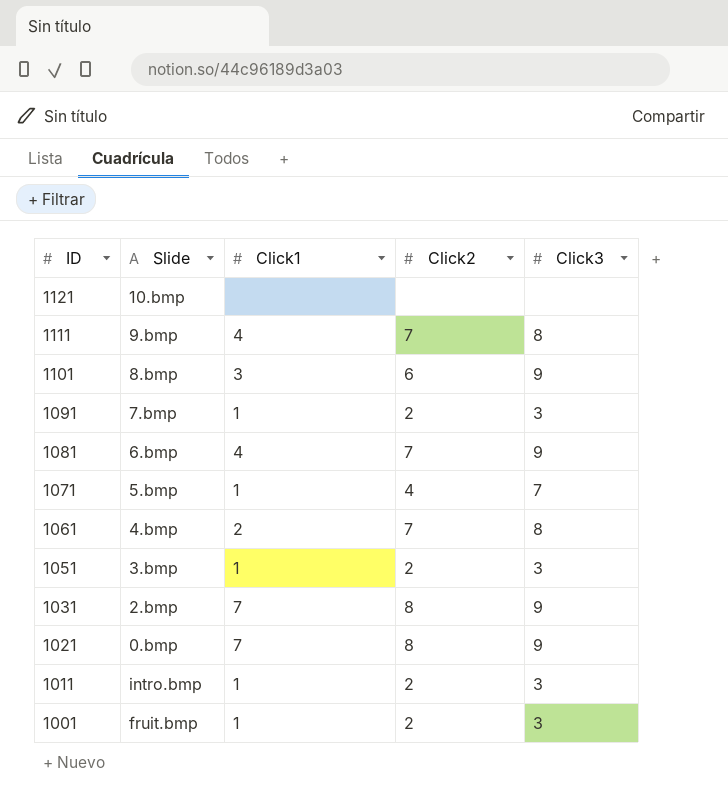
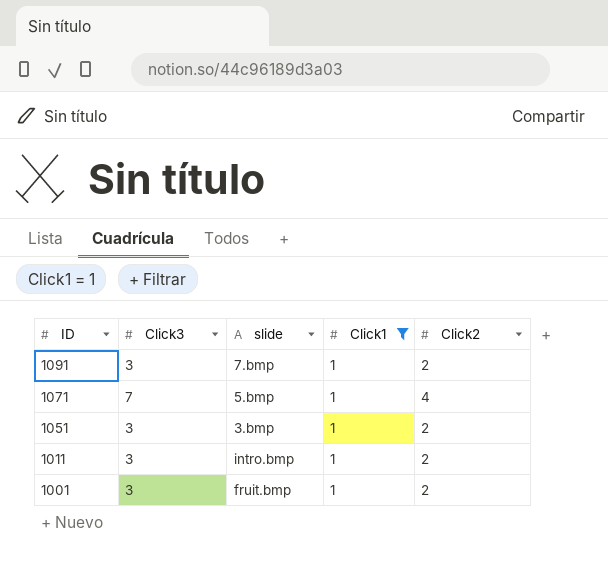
filter: none -> Click1 = 1
column Click3 | position: 5 -> 2
column name: Slide -> slide

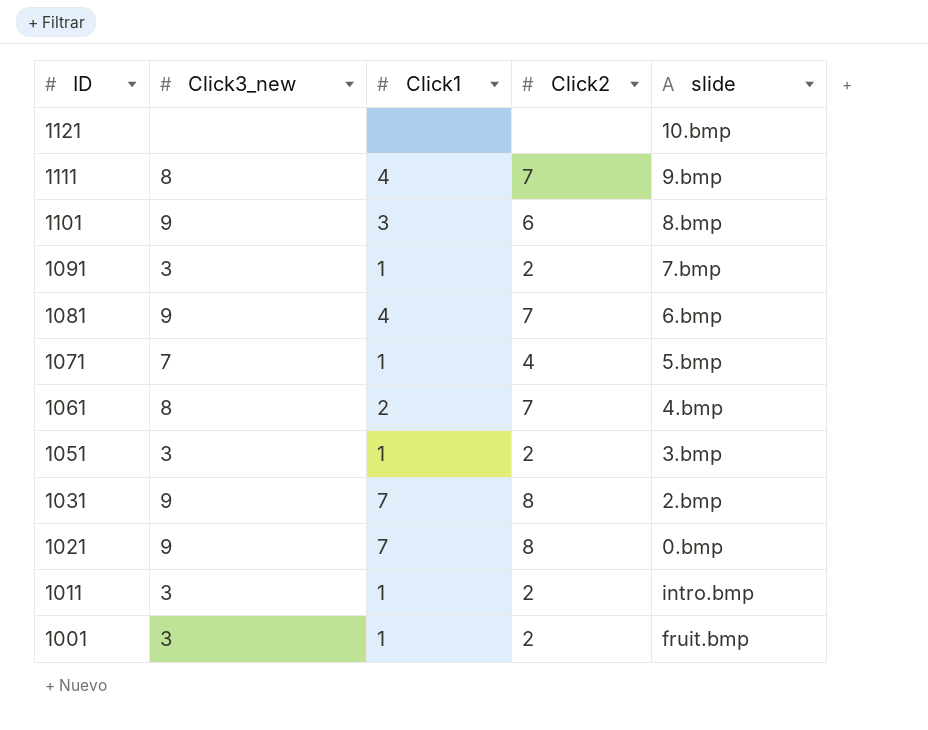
filter: Click1 = 1 -> none
column name: Click3 -> Click3_new
column slide | position: 3 -> 5

